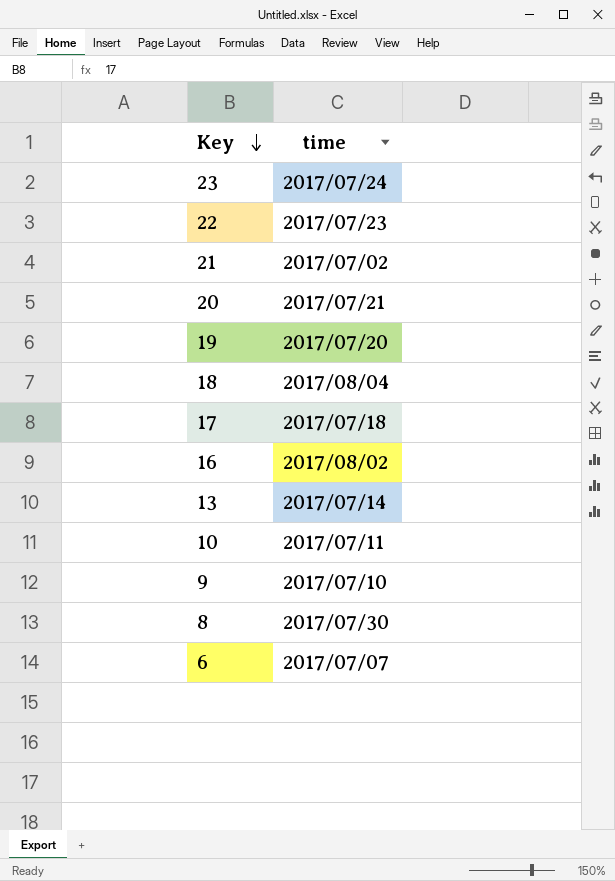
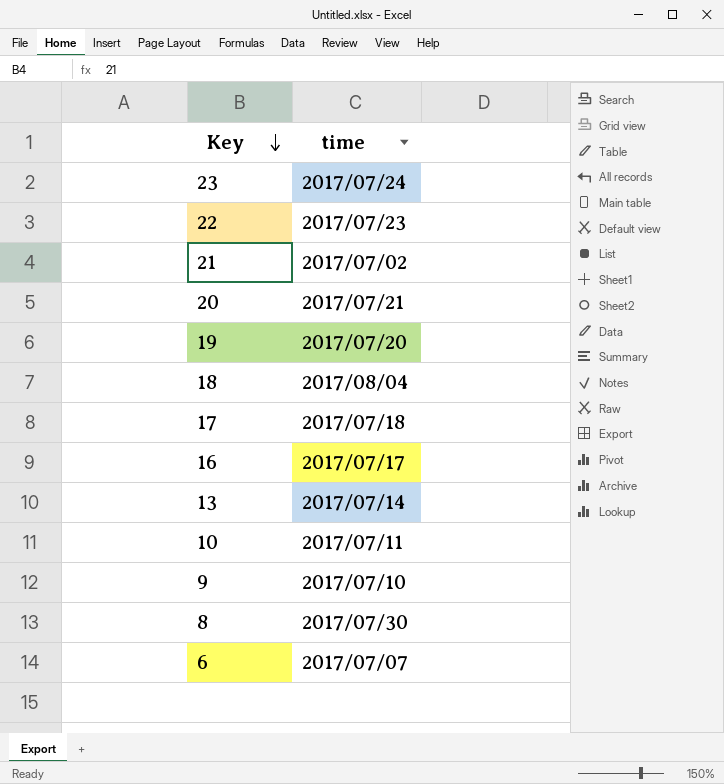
16 | time: 2017/08/02 -> 2017/07/17

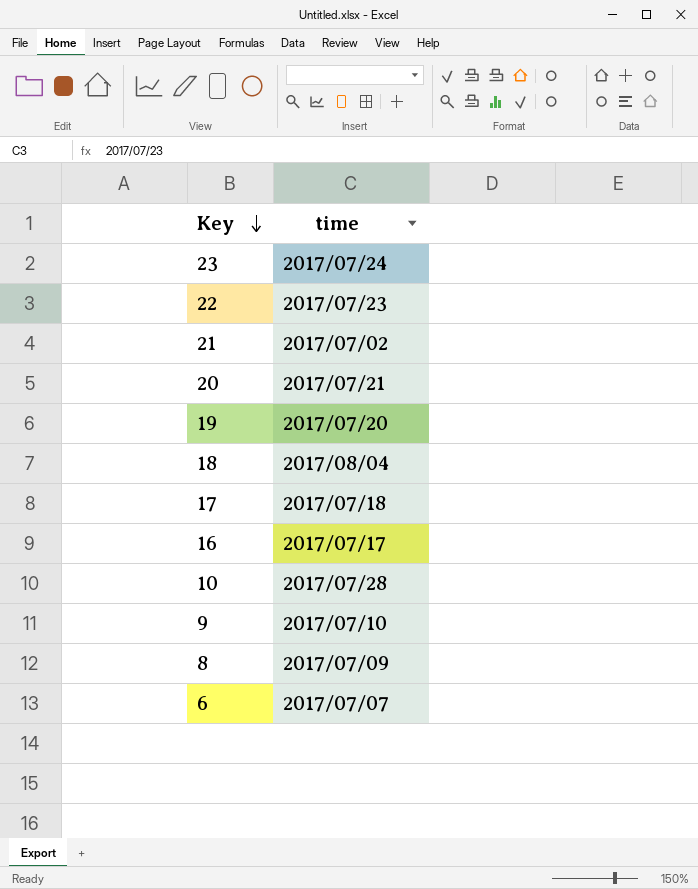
row 13: 2017/07/14 -> none
10 | time: 2017/07/11 -> 2017/07/28
8 | time: 2017/07/30 -> 2017/07/09

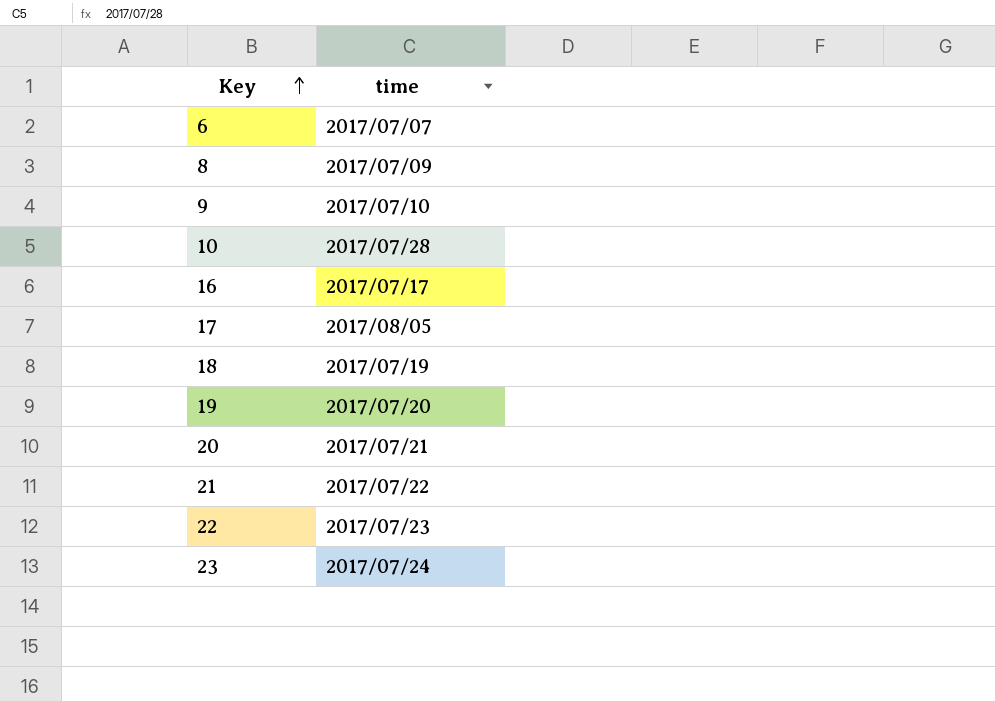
row order: Key descending -> Key ascending
17 | time: 2017/07/18 -> 2017/08/05
18 | time: 2017/08/04 -> 2017/07/19
21 | time: 2017/07/02 -> 2017/07/22

